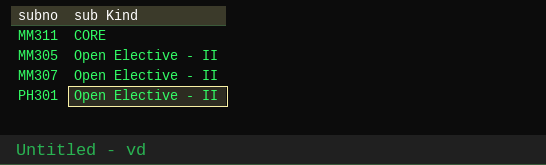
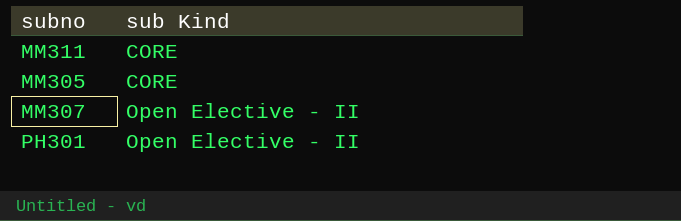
MM305 | sub Kind: Open Elective - II -> CORE

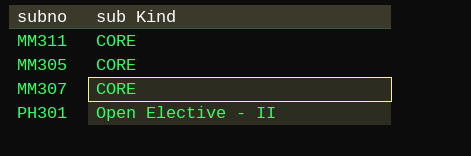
MM307 | sub Kind: Open Elective - II -> CORE

